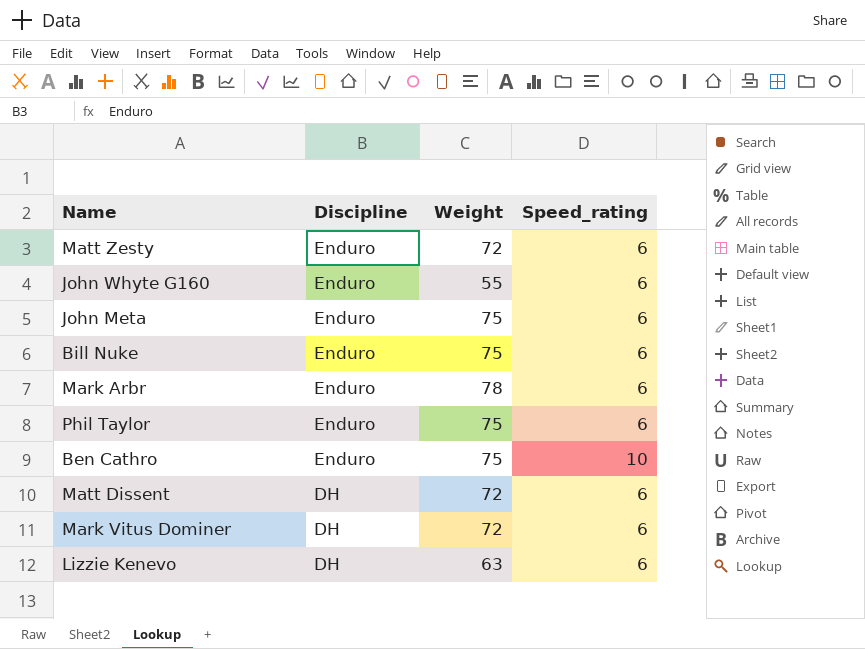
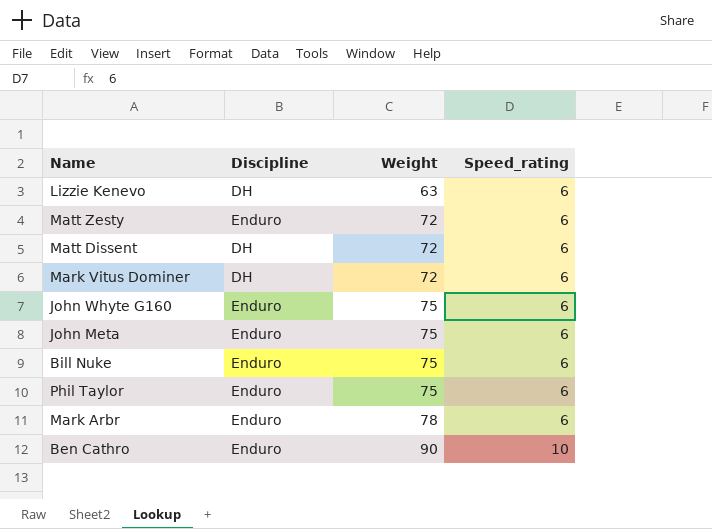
row order: Discipline descending -> Weight ascending
John Whyte G160 | Weight: 55 -> 75
Ben Cathro | Weight: 75 -> 90

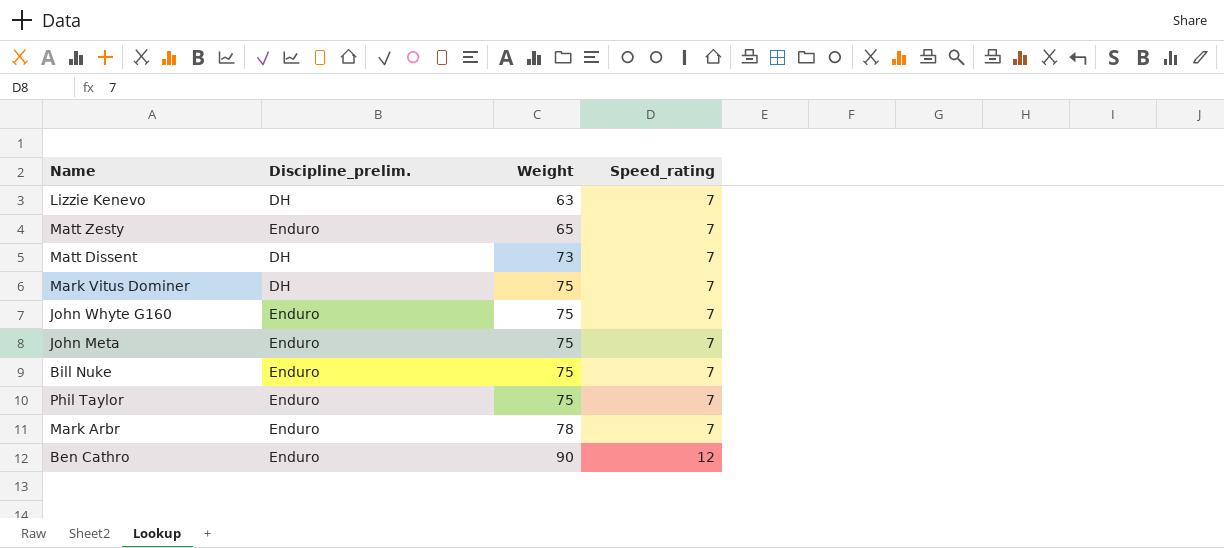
column name: Discipline -> Discipline_prelim.
Lizzie Kenevo | Speed_rating: 6 -> 7
Matt Zesty | Weight: 72 -> 65
Matt Zesty | Speed_rating: 6 -> 7
Matt Dissent | Weight: 72 -> 73
Matt Dissent | Speed_rating: 6 -> 7
Mark Vitus Dominer | Weight: 72 -> 75
Mark Vitus Dominer | Speed_rating: 6 -> 7
John Whyte G160 | Speed_rating: 6 -> 7
John Meta | Speed_rating: 6 -> 7
Bill Nuke | Speed_rating: 6 -> 7
Phil Taylor | Speed_rating: 6 -> 7
Mark Arbr | Speed_rating: 6 -> 7
Ben Cathro | Speed_rating: 10 -> 12

